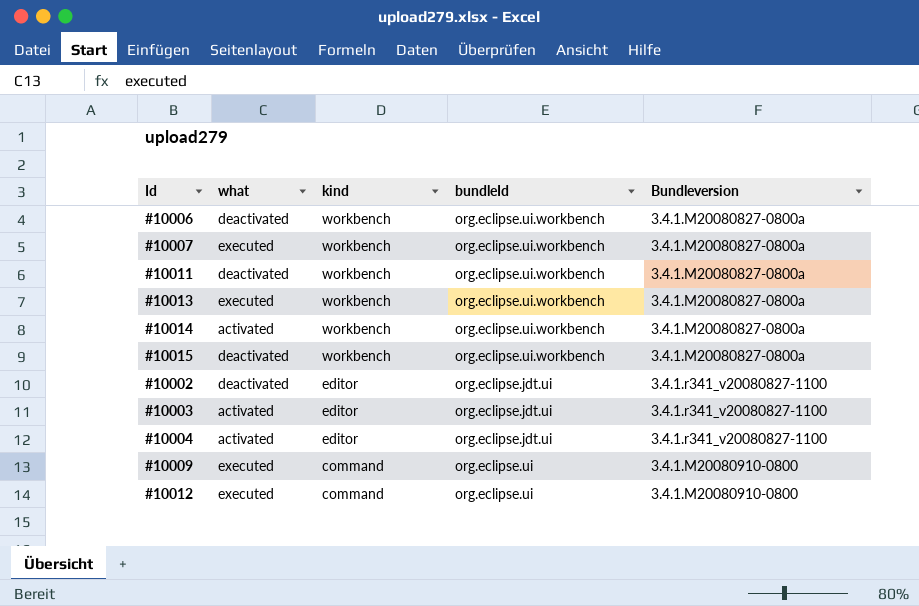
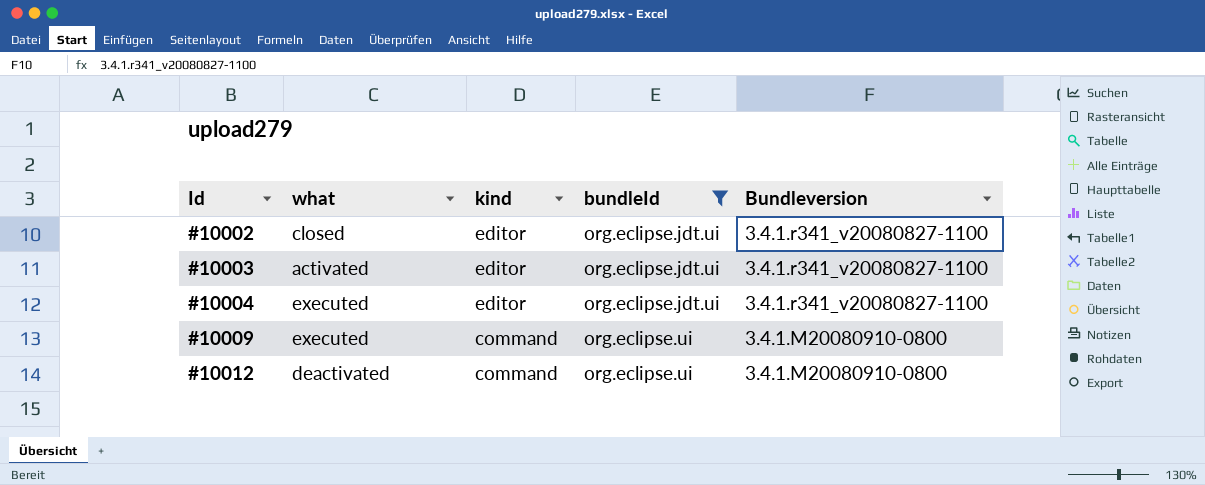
filter: none -> bundleId != org.eclipse.ui.workbench
#10002 | what: deactivated -> closed
#10004 | what: activated -> executed
#10012 | what: executed -> deactivated

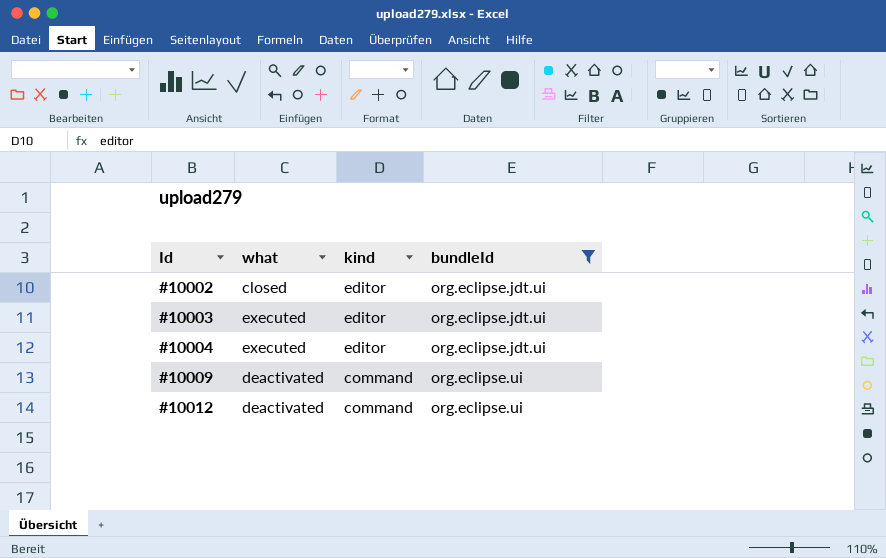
column Bundleversion | position: 5 -> none
#10003 | what: activated -> executed
#10009 | what: executed -> deactivated

